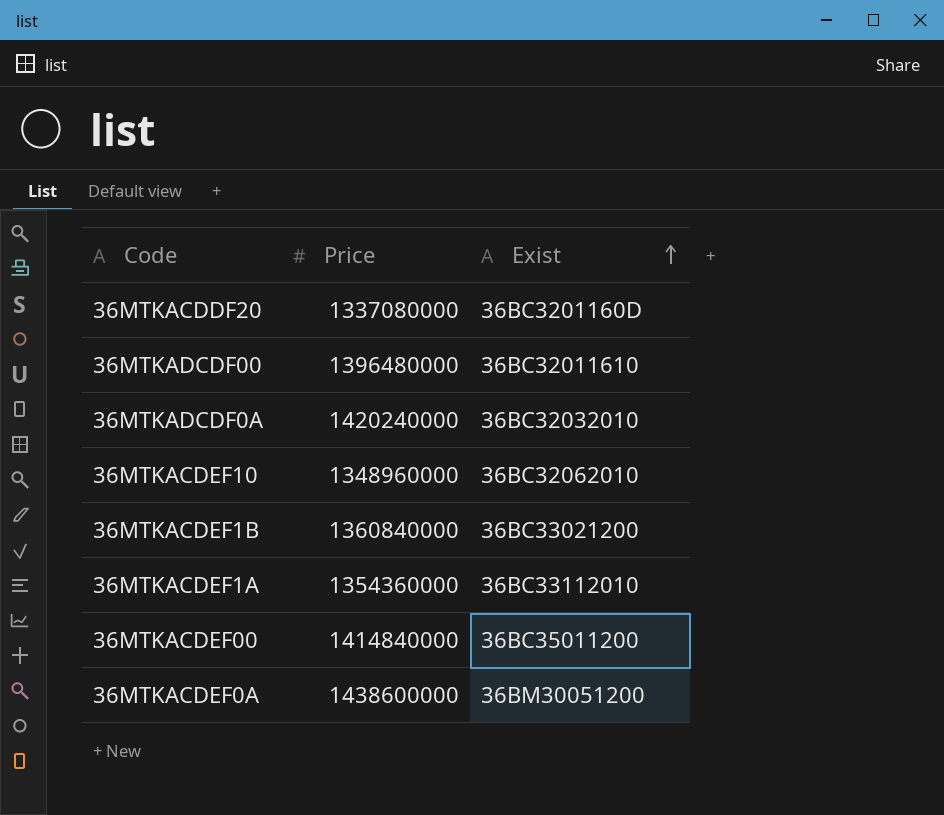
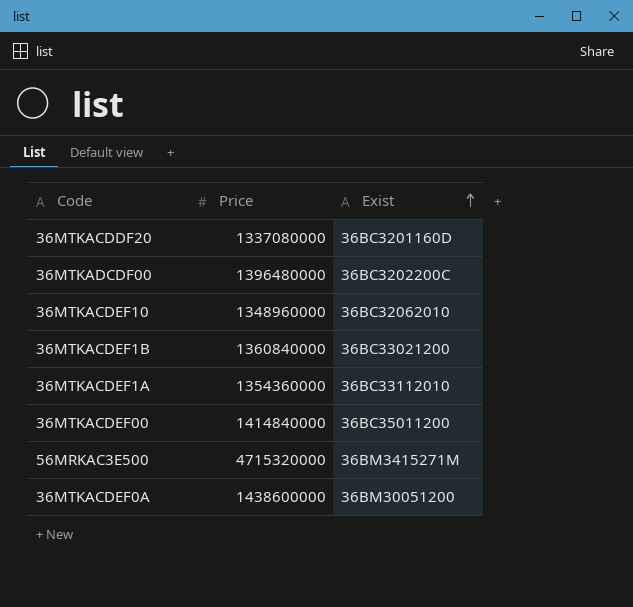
row 36MTKADCDF0A: 1420240000 | 36BC32032010 -> none
36MTKADCDF00 | Exist: 36BC32011610 -> 36BC3202200C
row 56MRKAC3E500: none -> 4715320000 | 36BM3415271M

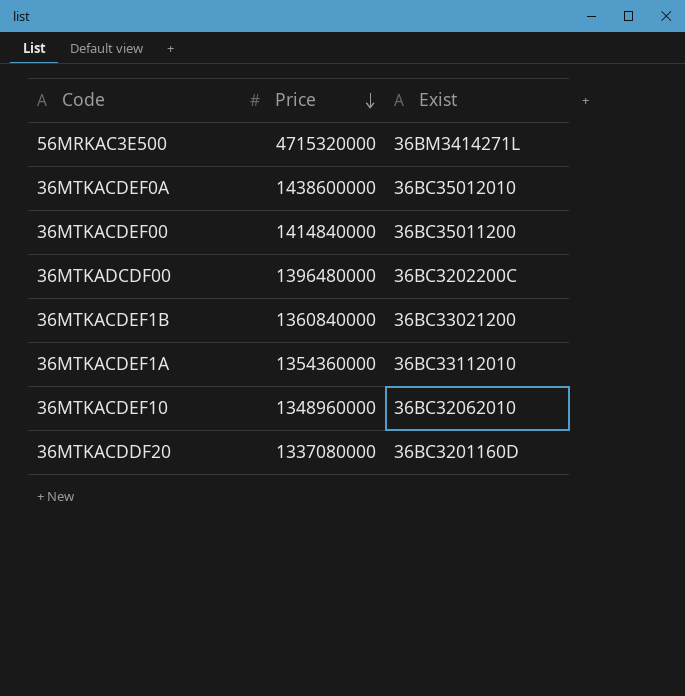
row order: Exist ascending -> Price descending
56MRKAC3E500 | Exist: 36BM3415271M -> 36BM3414271L
36MTKACDEF0A | Exist: 36BM30051200 -> 36BC35012010

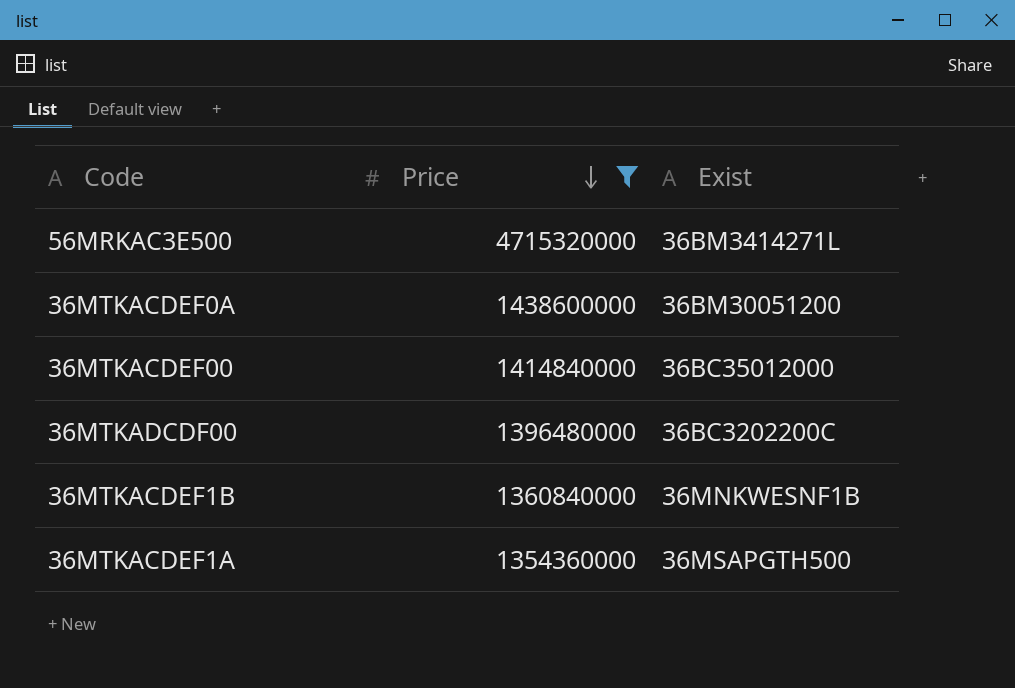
filter: none -> Price >= 1354360000
36MTKACDEF0A | Exist: 36BC35012010 -> 36BM30051200
36MTKACDEF00 | Exist: 36BC35011200 -> 36BC35012000
36MTKACDEF1B | Exist: 36BC33021200 -> 36MNKWESNF1B
36MTKACDEF1A | Exist: 36BC33112010 -> 36MSAPGTH500

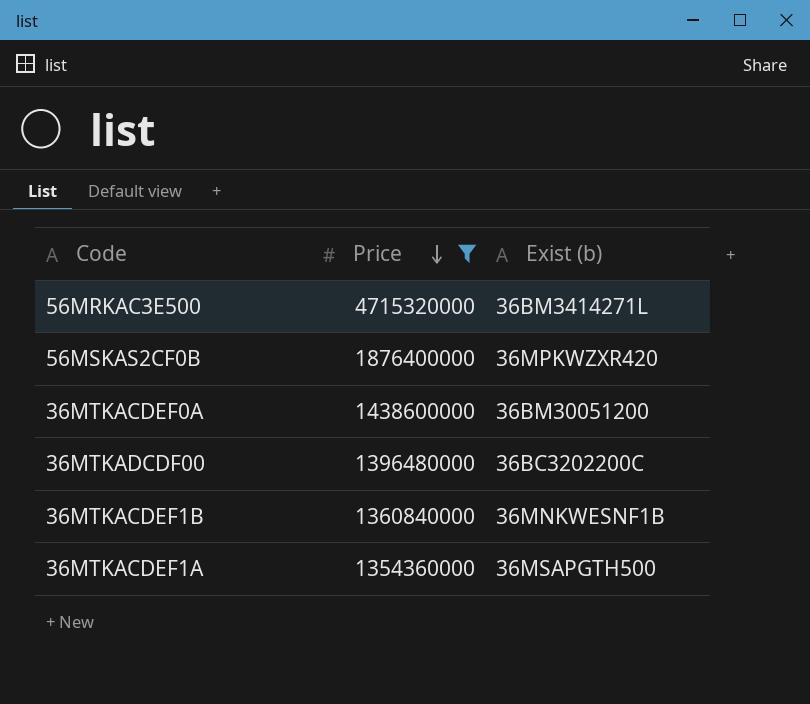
column name: Exist -> Exist (b)
row 36MTKACDEF00: 1414840000 | 36BC35012000 -> none
row 56MSKAS2CF0B: none -> 1876400000 | 36MPKWZXR420

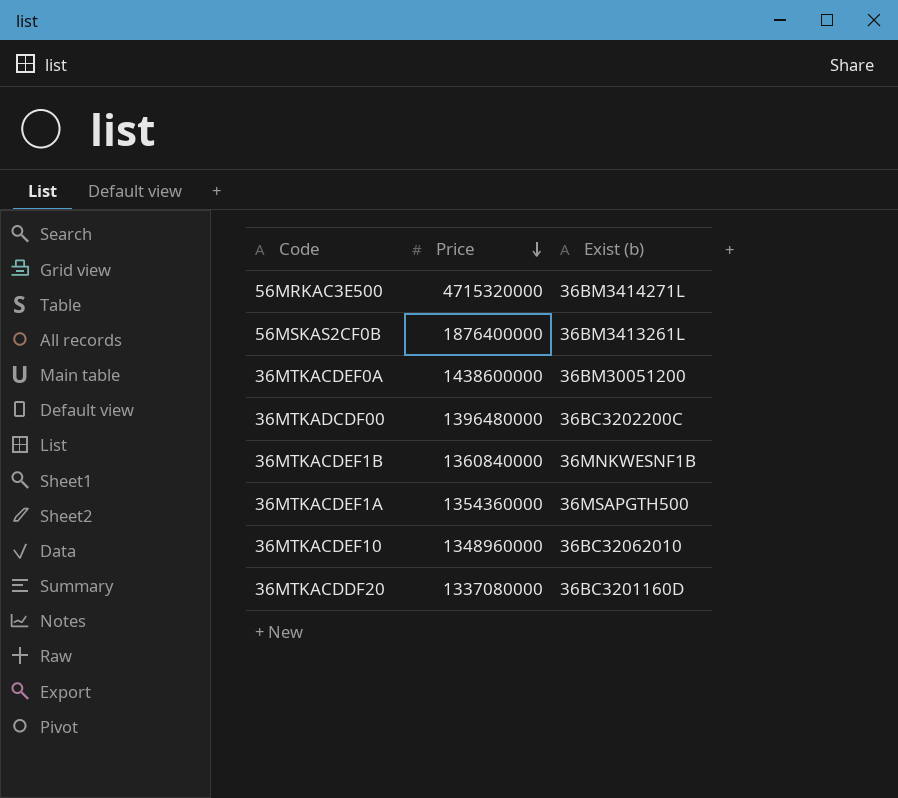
filter: Price >= 1354360000 -> none
56MSKAS2CF0B | Exist (b): 36MPKWZXR420 -> 36BM3413261L

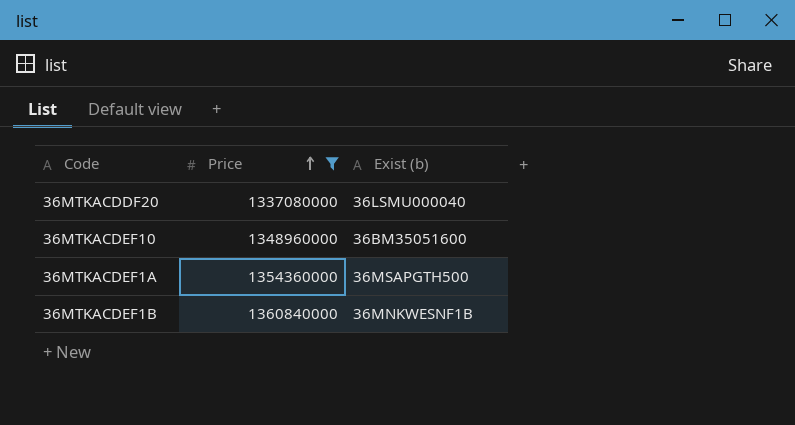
filter: none -> Price <= 1360840000
row order: Price descending -> Price ascending
36MTKACDDF20 | Exist (b): 36BC3201160D -> 36LSMU000040
36MTKACDEF10 | Exist (b): 36BC32062010 -> 36BM35051600

